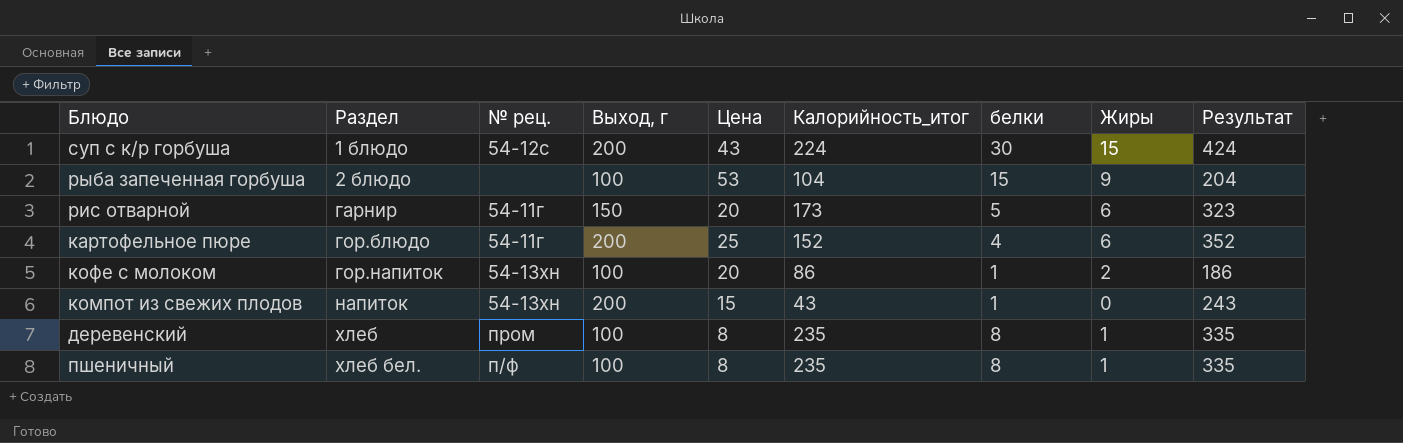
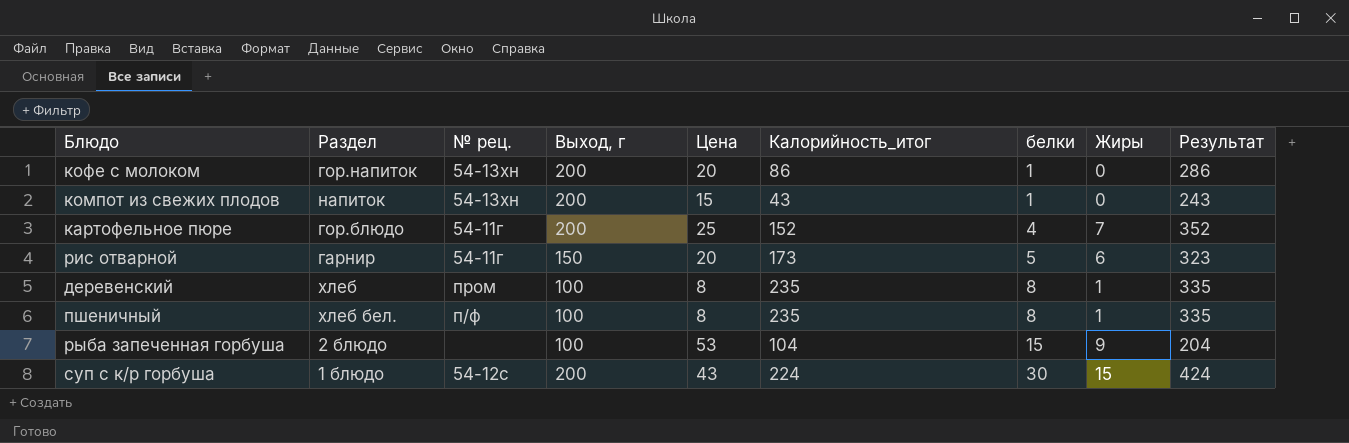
row order: Раздел ascending -> белки ascending
кофе с молоком | Выход, г: 100 -> 200
кофе с молоком | Жиры: 2 -> 0
кофе с молоком | Результат: 186 -> 286
картофельное пюре | Жиры: 6 -> 7

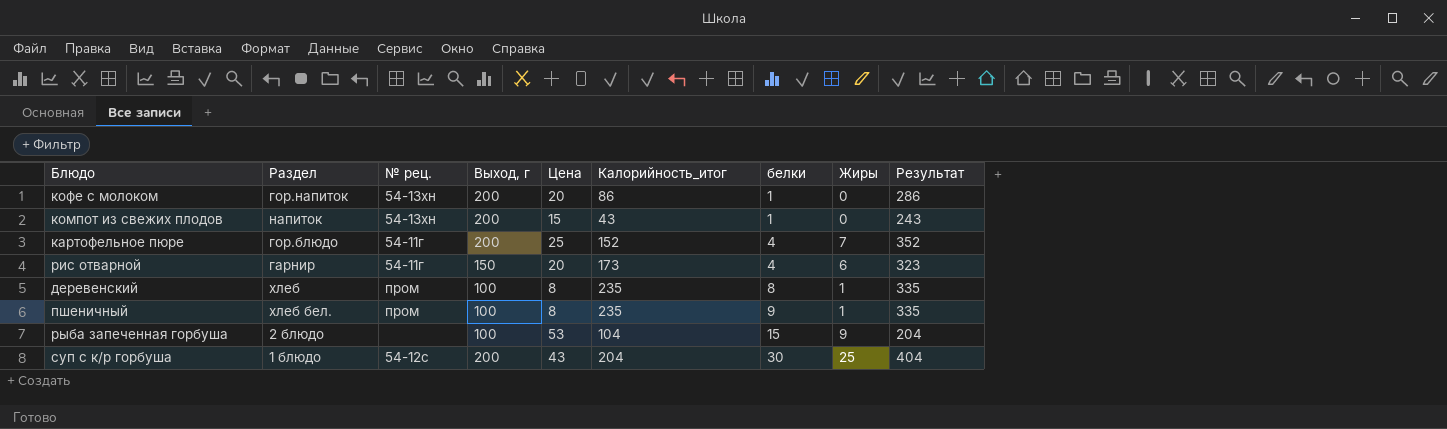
рис отварной | белки: 5 -> 4
пшеничный | № рец.: п/ф -> пром
пшеничный | белки: 8 -> 9
суп с к/р горбуша | Калорийность_итог: 224 -> 204
суп с к/р горбуша | Жиры: 15 -> 25
суп с к/р горбуша | Результат: 424 -> 404

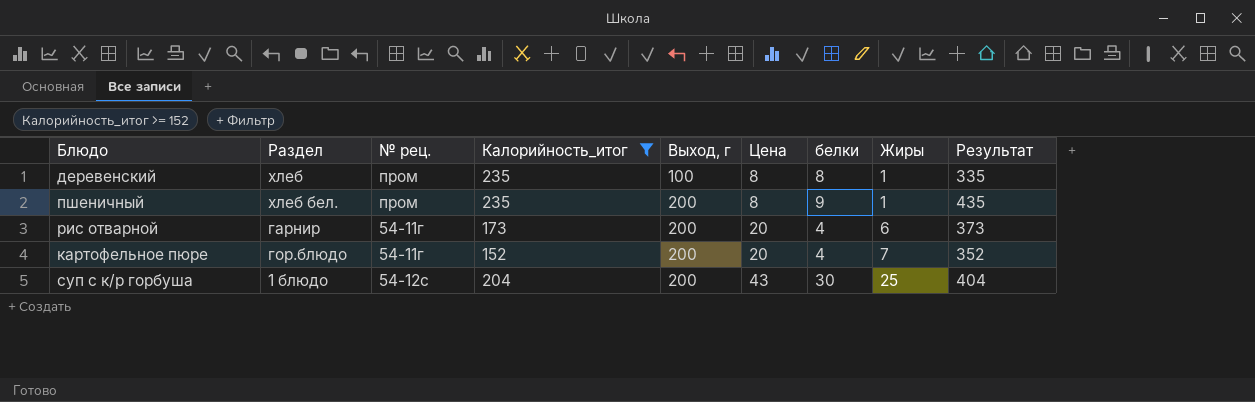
filter: none -> Калорийность_итог >= 152
row order: белки ascending -> Выход, г ascending
column Калорийность_итог | position: 6 -> 4
пшеничный | Выход, г: 100 -> 200
пшеничный | Результат: 335 -> 435
рис отварной | Выход, г: 150 -> 200
рис отварной | Результат: 323 -> 373
картофельное пюре | Цена: 25 -> 20

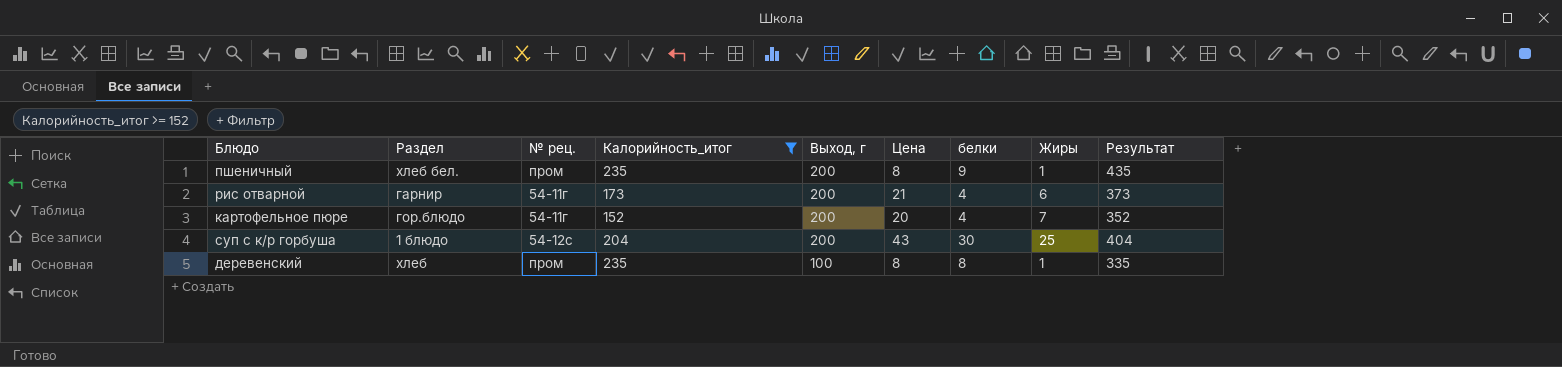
row order: Выход, г ascending -> Выход, г descending
рис отварной | Цена: 20 -> 21

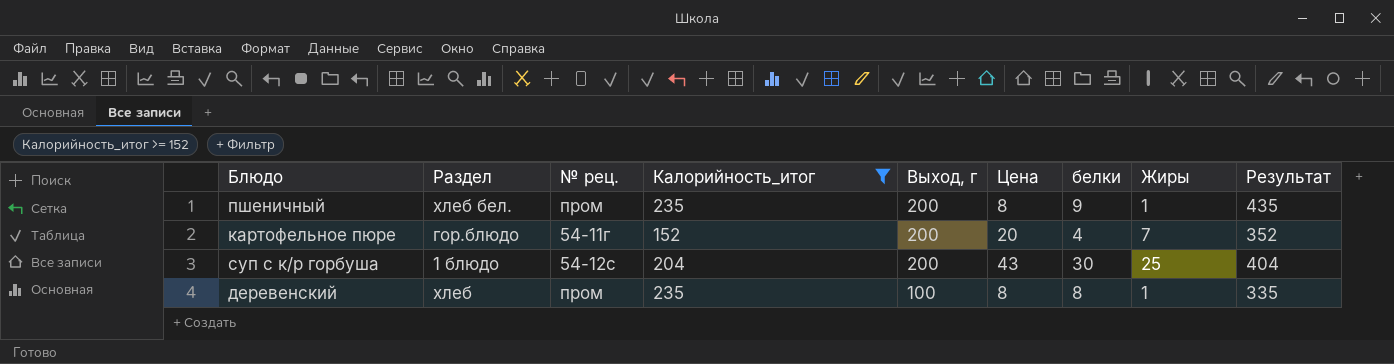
row рис отварной: гарнир | 54-11г | 173 | 200 | 21 | 4 | 6 | 373 -> none

